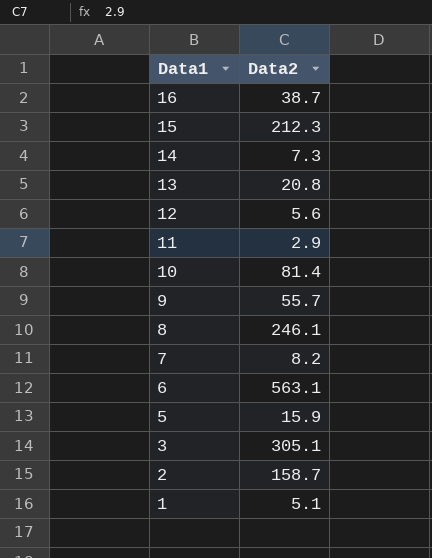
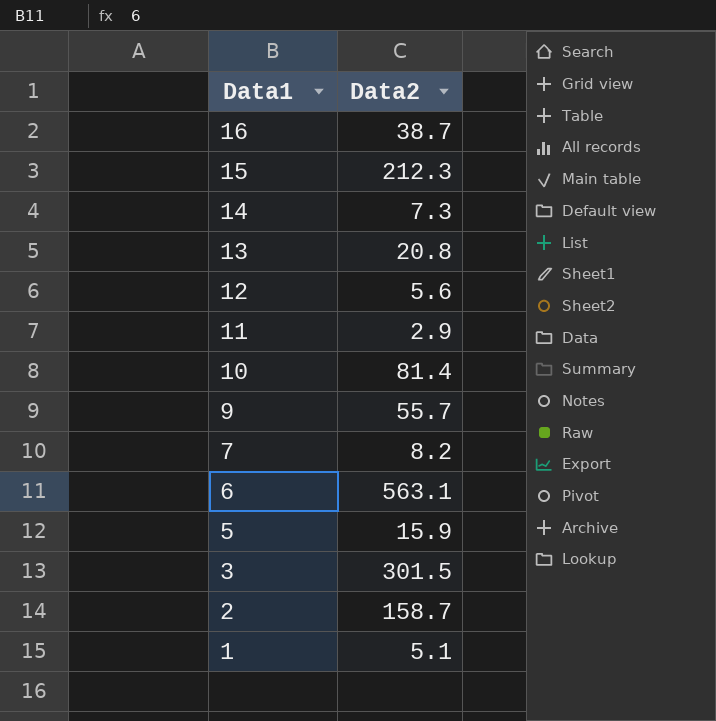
row 8: 246.1 -> none
3 | Data2: 305.1 -> 301.5

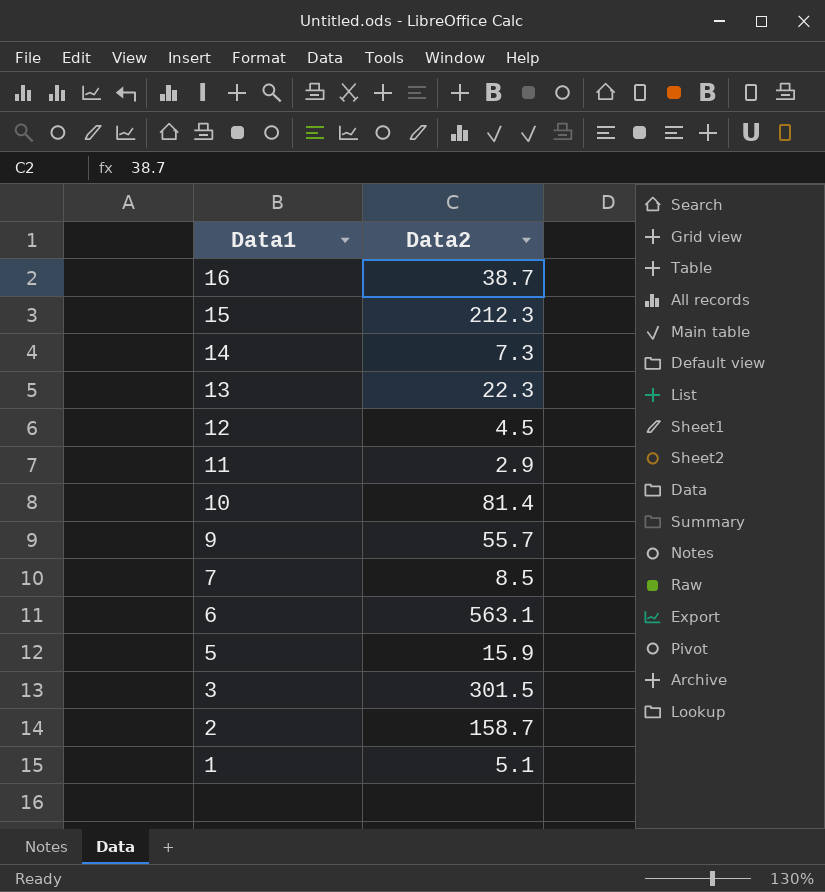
13 | Data2: 20.8 -> 22.3
12 | Data2: 5.6 -> 4.5
7 | Data2: 8.2 -> 8.5

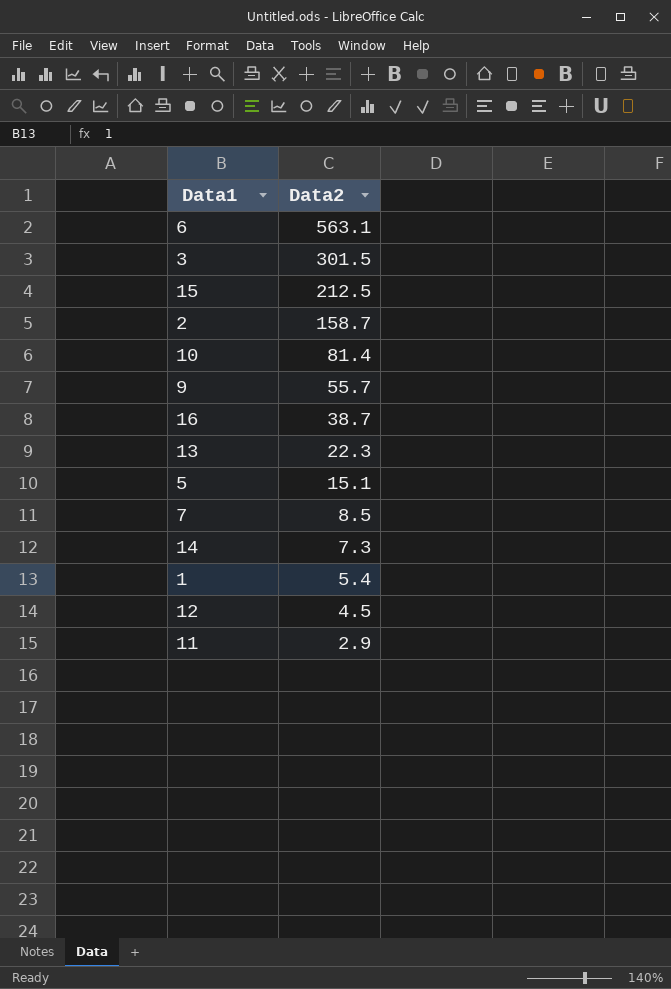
row order: Data1 descending -> Data2 descending
15 | Data2: 212.3 -> 212.5
5 | Data2: 15.9 -> 15.1
1 | Data2: 5.1 -> 5.4

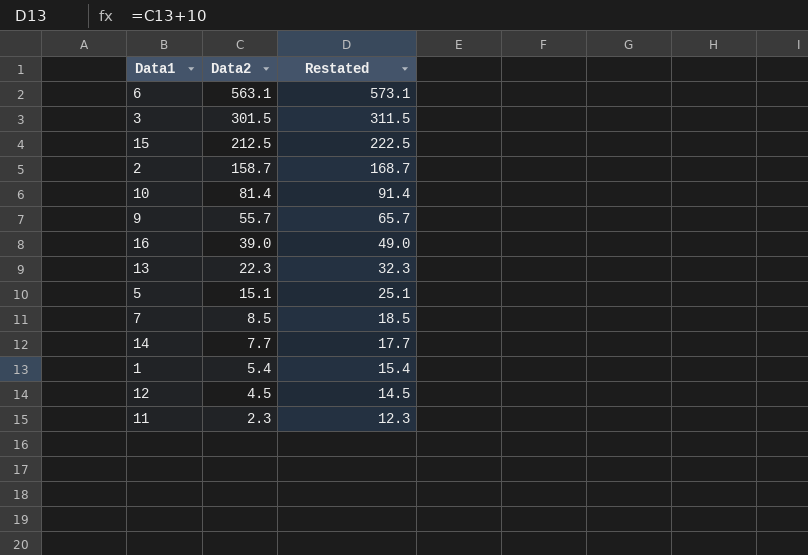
column Restated | formula: none -> [Data2] + 10
16 | Data2: 38.7 -> 39.0
14 | Data2: 7.3 -> 7.7
11 | Data2: 2.9 -> 2.3

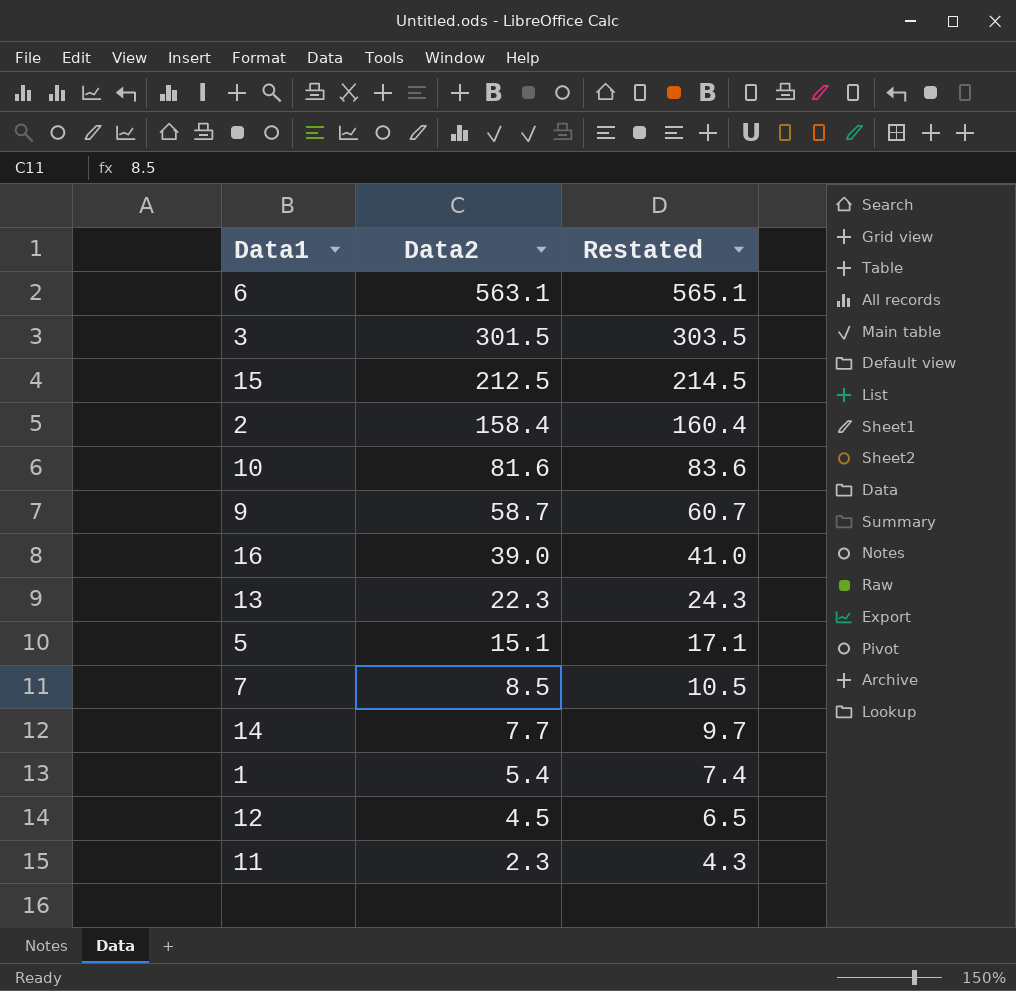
column Restated | formula: [Data2] + 10 -> [Data2] + 2
2 | Data2: 158.7 -> 158.4
10 | Data2: 81.4 -> 81.6
9 | Data2: 55.7 -> 58.7

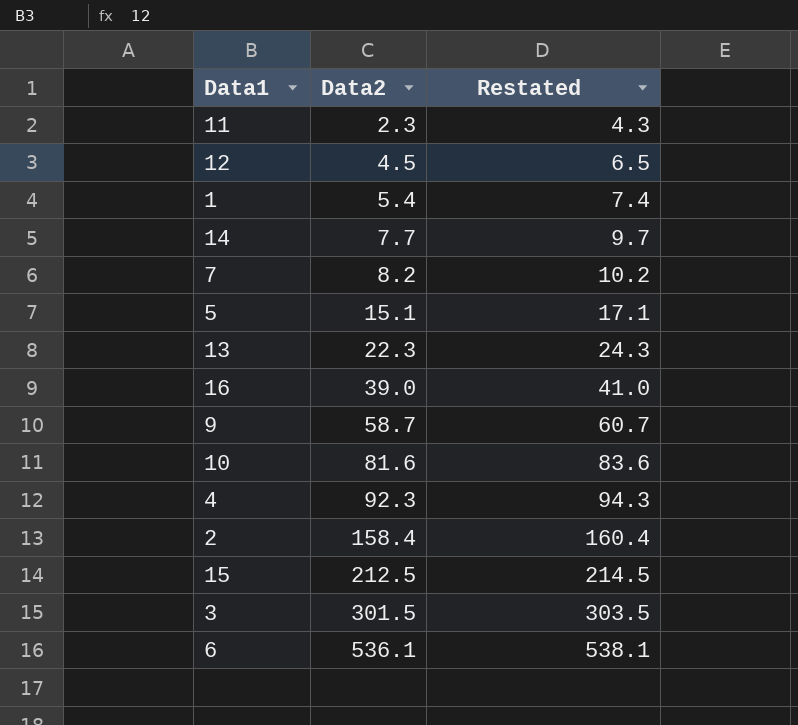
row order: Data2 descending -> Data2 ascending
7 | Data2: 8.5 -> 8.2
7 | Restated: 10.5 -> 10.2
row 4: none -> 92.3 | 94.3
6 | Data2: 563.1 -> 536.1
6 | Restated: 565.1 -> 538.1

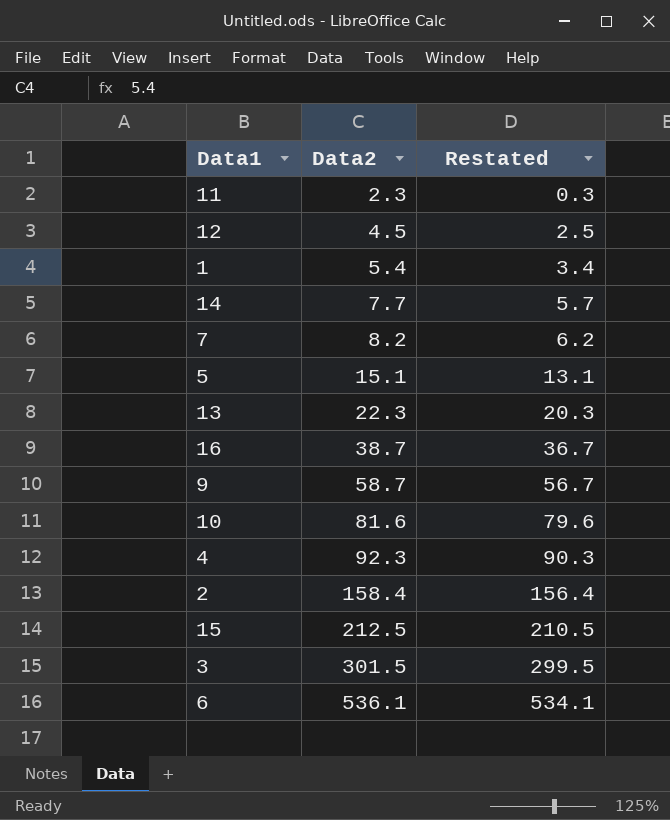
column Restated | formula: [Data2] + 2 -> [Data2] - 2
16 | Data2: 39.0 -> 38.7

